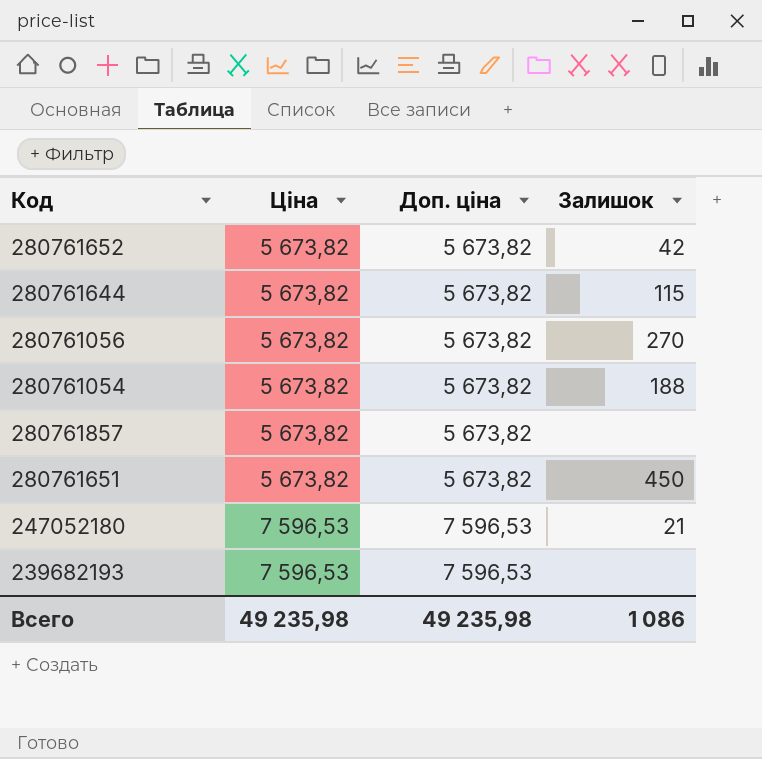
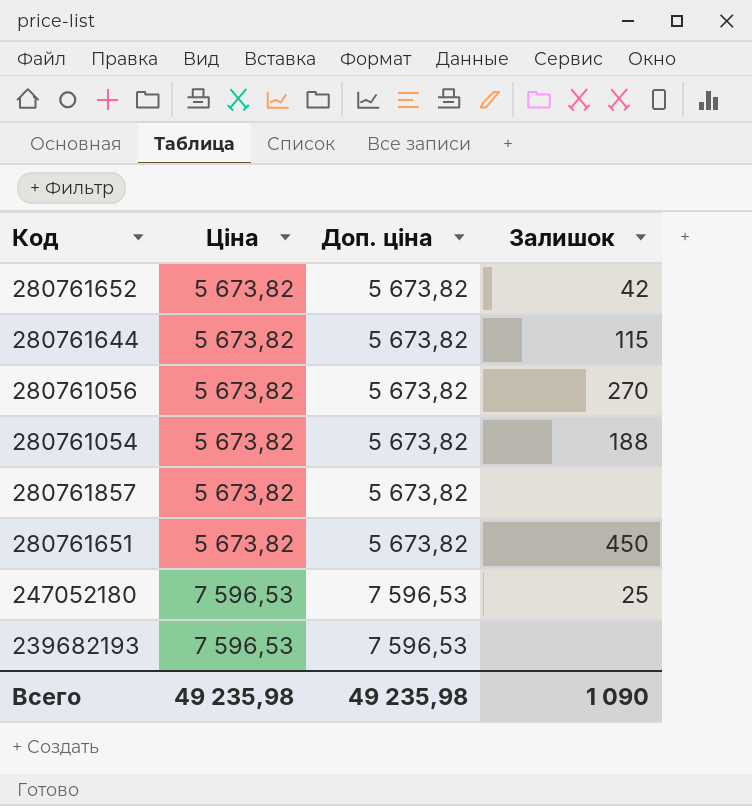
247052180 | Залишок: 21 -> 25
Всего | Залишок: 1 086 -> 1 090

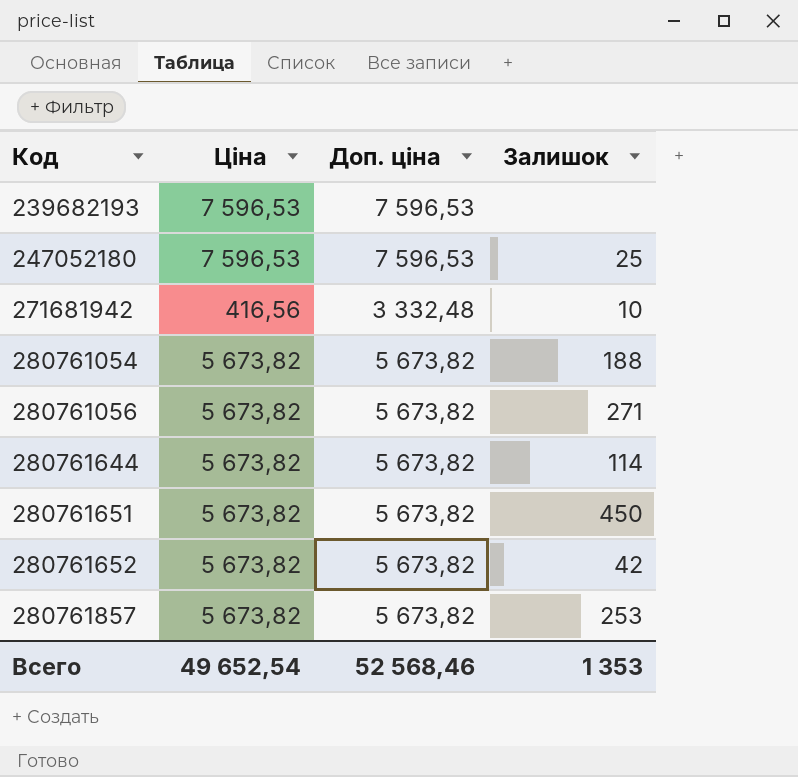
row order: Ціна ascending -> Код ascending
row 271681942: none -> 416,56 | 3 332,48 | 10
280761056 | Залишок: 270 -> 271
280761644 | Залишок: 115 -> 114
280761857 | Залишок: none -> 253
Всего | Ціна: 49 235,98 -> 49 652,54
Всего | Доп. ціна: 49 235,98 -> 52 568,46
Всего | Залишок: 1 090 -> 1 353

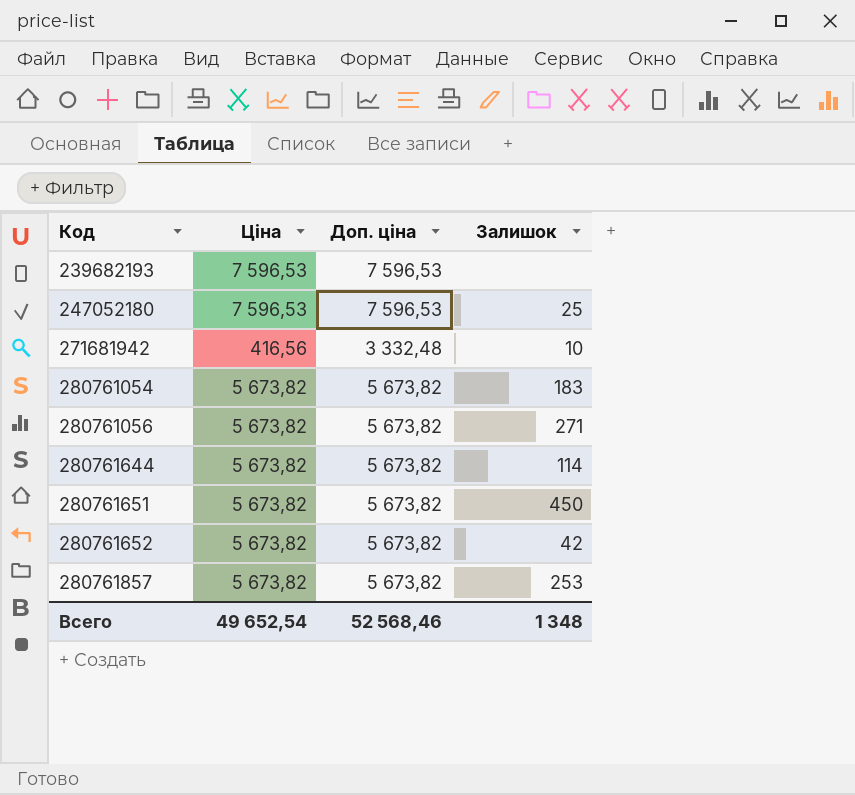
280761054 | Залишок: 188 -> 183
Всего | Залишок: 1 353 -> 1 348

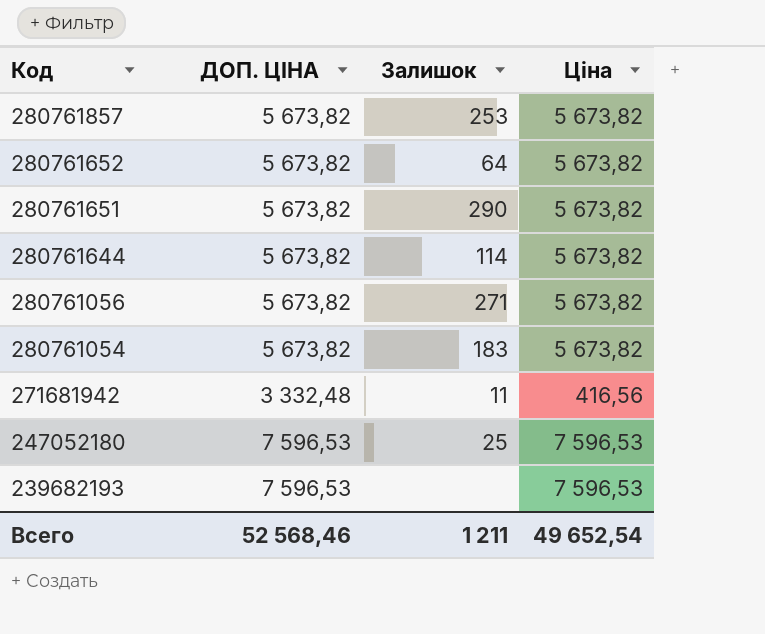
row order: Код ascending -> Код descending
column name: Доп. ціна -> ДОП. ЦІНА
column Ціна | position: 2 -> 4
280761652 | Залишок: 42 -> 64
280761651 | Залишок: 450 -> 290
271681942 | Залишок: 10 -> 11
Всего | Залишок: 1 348 -> 1 211

